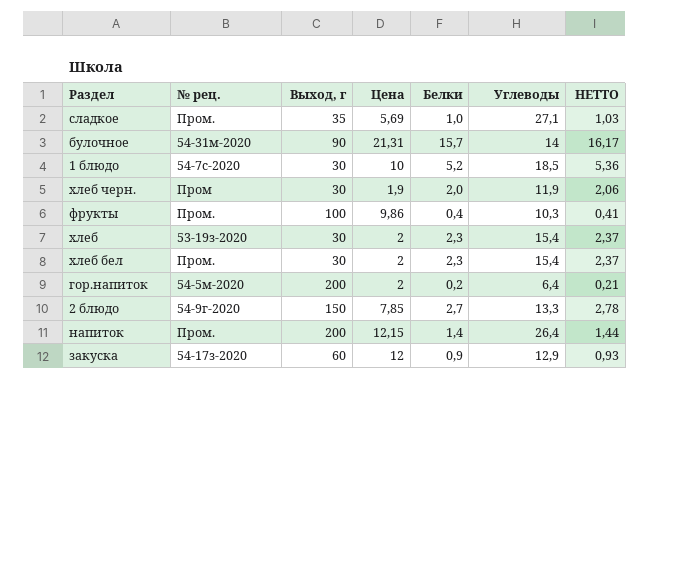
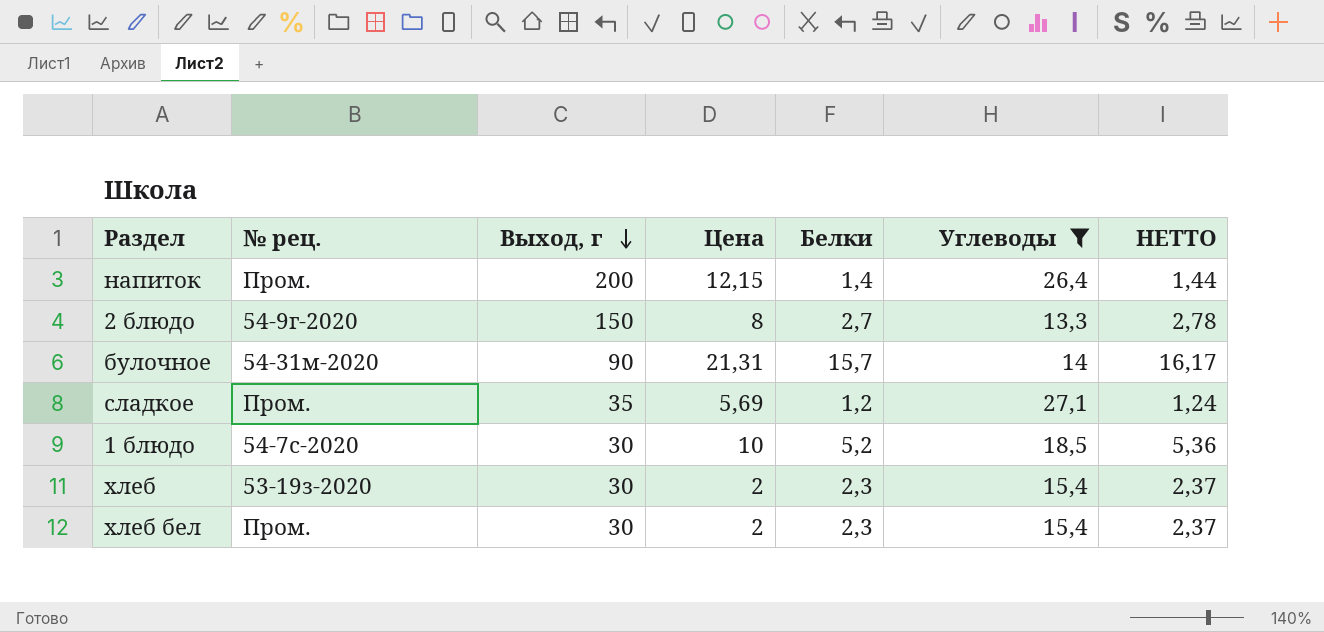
filter: none -> Углеводы >= 13,3
row order: none -> Выход, г descending
2 блюдо | Цена: 7,85 -> 8
сладкое | Белки: 1,0 -> 1,2
сладкое | НЕТТО: 1,03 -> 1,24

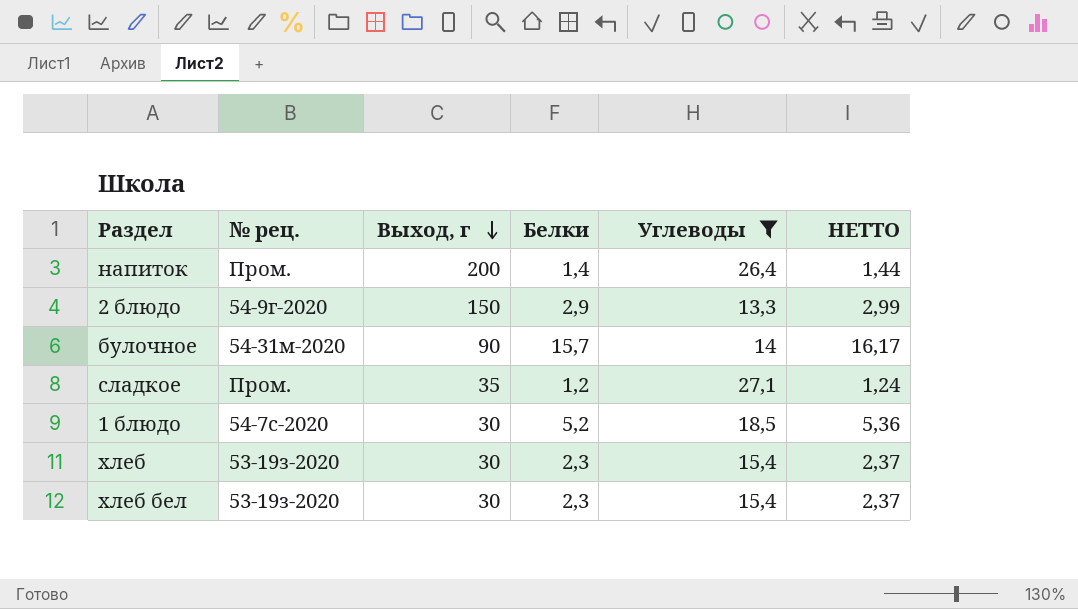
column Цена | position: 4 -> none
2 блюдо | Белки: 2,7 -> 2,9
2 блюдо | НЕТТО: 2,78 -> 2,99
хлеб бел | № рец.: Пром. -> 53-19з-2020

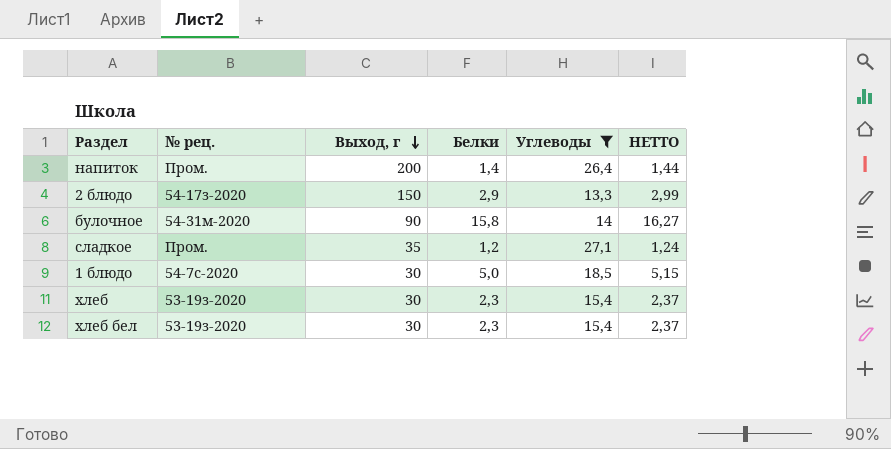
2 блюдо | № рец.: 54-9г-2020 -> 54-17з-2020
булочное | Белки: 15,7 -> 15,8
булочное | НЕТТО: 16,17 -> 16,27
1 блюдо | Белки: 5,2 -> 5,0
1 блюдо | НЕТТО: 5,36 -> 5,15

